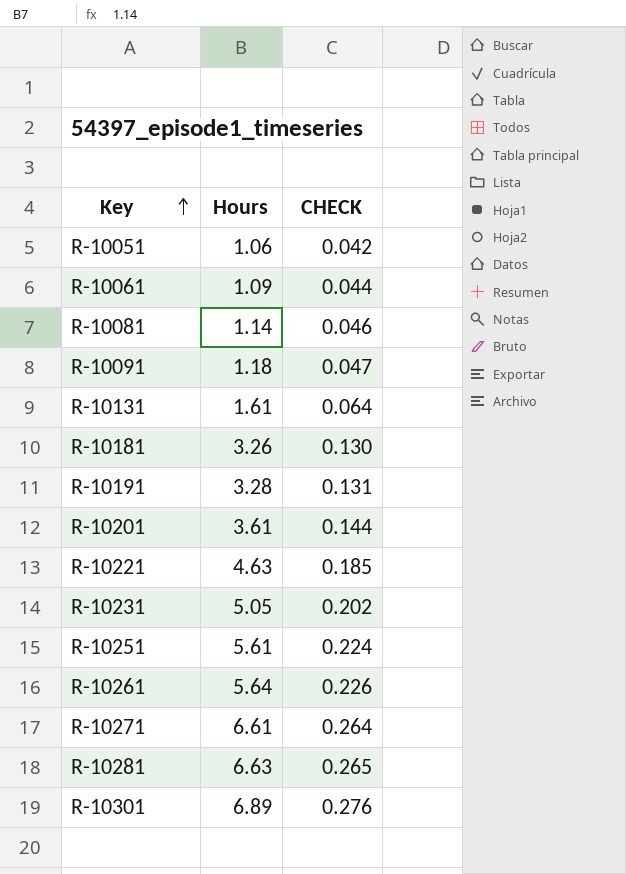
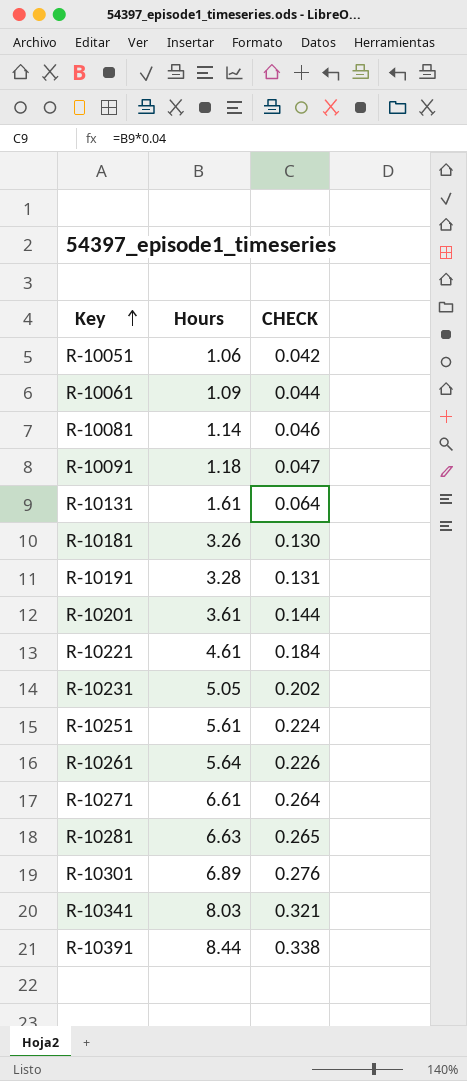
R-10221 | Hours: 4.63 -> 4.61
R-10221 | CHECK: 0.185 -> 0.184
row R-10341: none -> 8.03 | 0.321
row R-10391: none -> 8.44 | 0.338

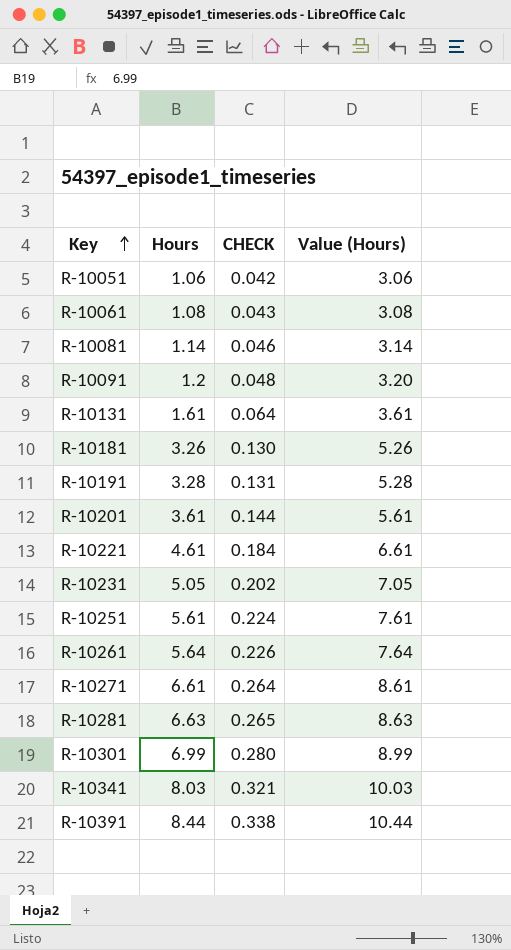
column Value (Hours) | formula: none -> [Hours] + 2
R-10061 | Hours: 1.09 -> 1.08
R-10061 | CHECK: 0.044 -> 0.043
R-10091 | Hours: 1.18 -> 1.2
R-10091 | CHECK: 0.047 -> 0.048
R-10301 | Hours: 6.89 -> 6.99
R-10301 | CHECK: 0.276 -> 0.280

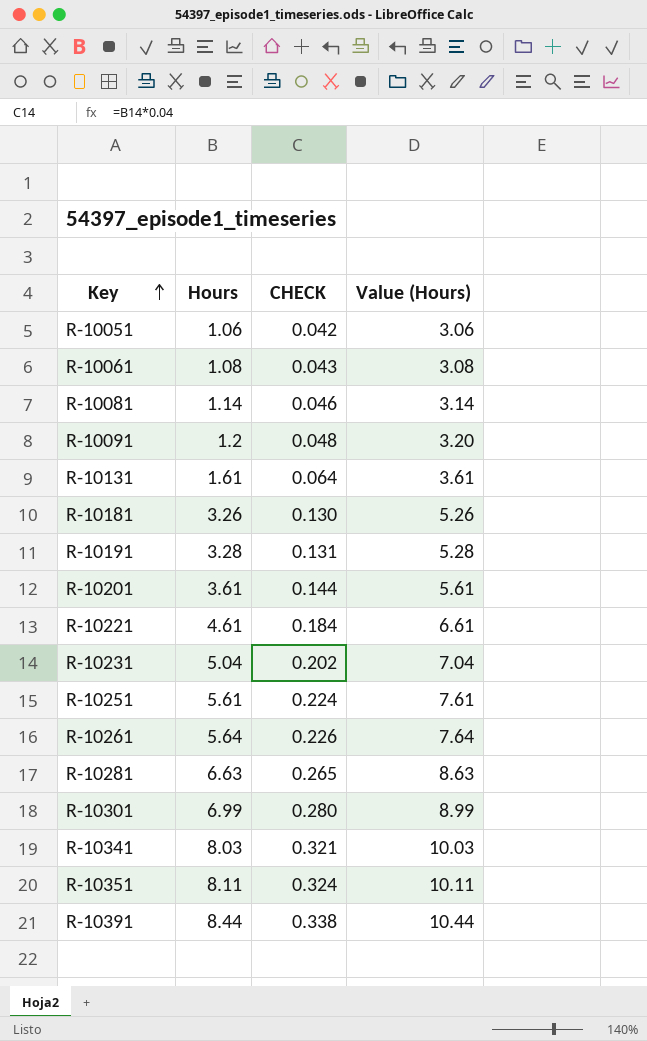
row R-10271: 6.61 | 0.264 | 8.61 -> none
R-10231 | Hours: 5.05 -> 5.04
R-10231 | Value (Hours): 7.05 -> 7.04
row R-10351: none -> 8.11 | 0.324 | 10.11

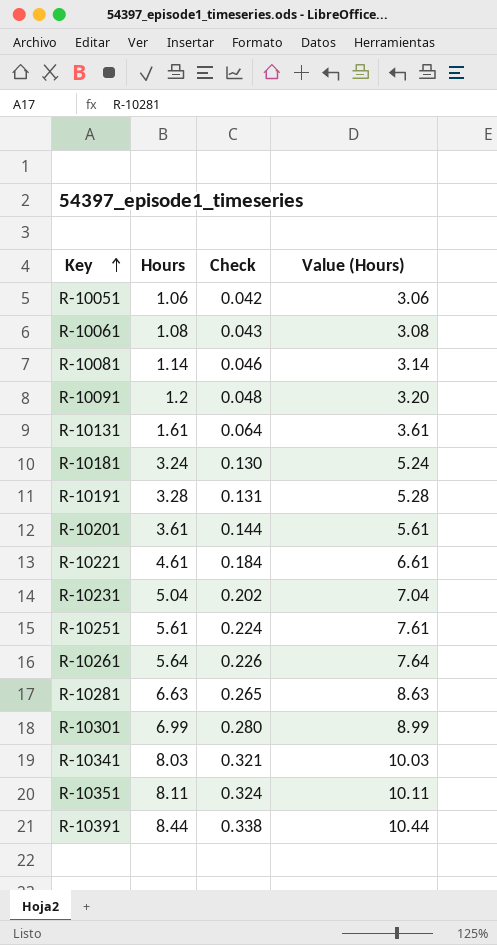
column name: CHECK -> Check
R-10181 | Hours: 3.26 -> 3.24
R-10181 | Value (Hours): 5.26 -> 5.24

